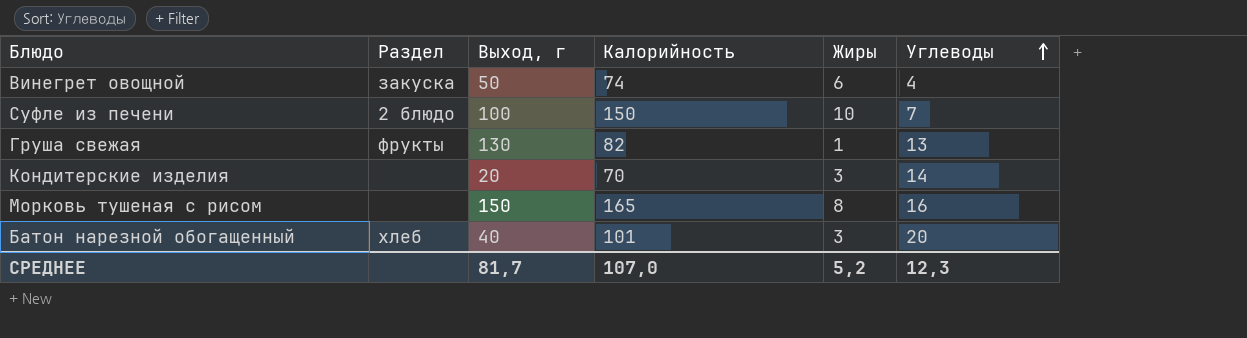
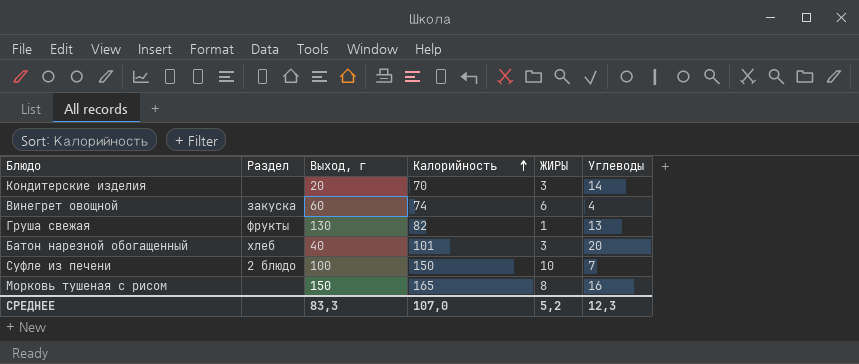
row order: Углеводы ascending -> Калорийность ascending
column name: Жиры -> ЖИРЫ
Винегрет овощной | Выход, г: 50 -> 60
СРЕДНЕЕ | Выход, г: 81,7 -> 83,3

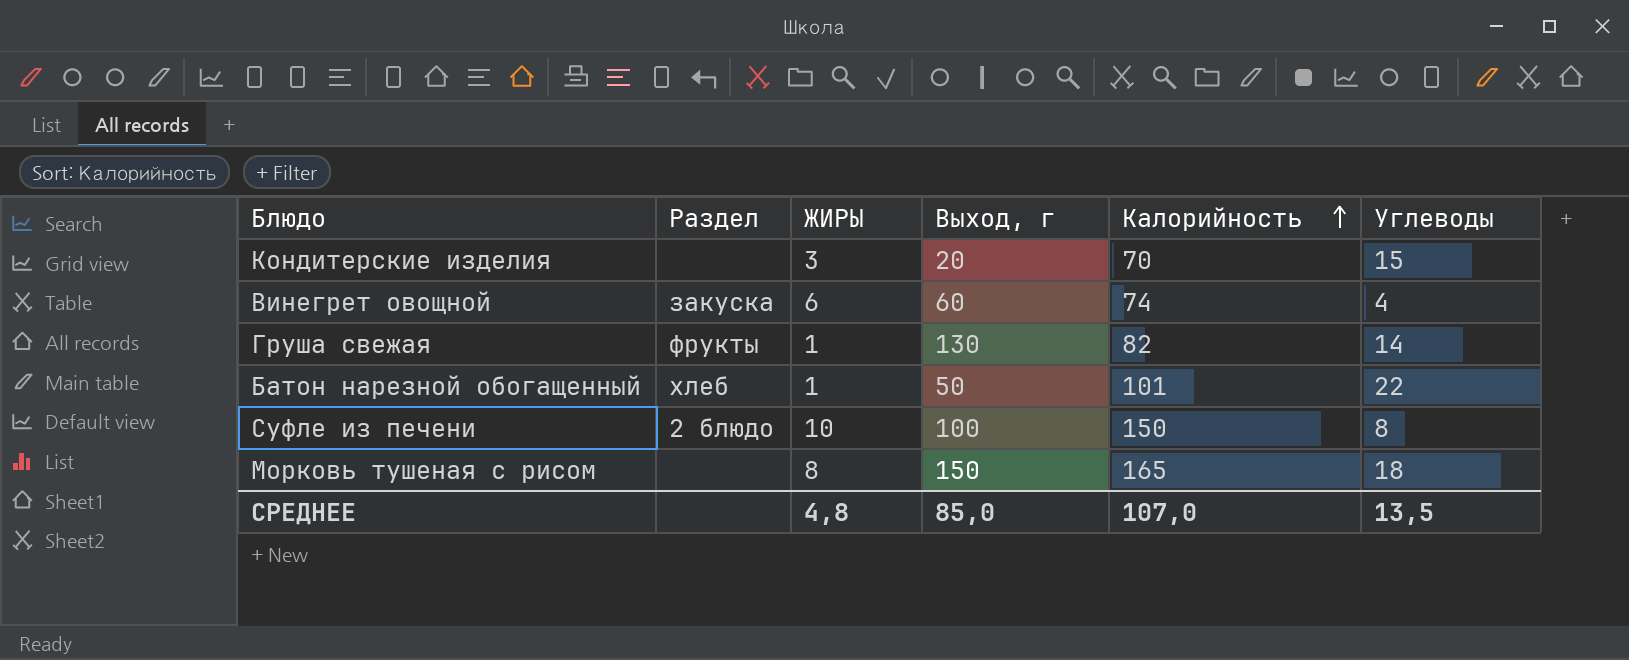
column ЖИРЫ | position: 5 -> 3
Кондитерские изделия | Углеводы: 14 -> 15
Груша свежая | Углеводы: 13 -> 14
Батон нарезной обогащенный | ЖИРЫ: 3 -> 1
Батон нарезной обогащенный | Выход, г: 40 -> 50
Батон нарезной обогащенный | Углеводы: 20 -> 22
Суфле из печени | Углеводы: 7 -> 8
Морковь тушеная с рисом | Углеводы: 16 -> 18
СРЕДНЕЕ | ЖИРЫ: 5,2 -> 4,8
СРЕДНЕЕ | Выход, г: 83,3 -> 85,0
СРЕДНЕЕ | Углеводы: 12,3 -> 13,5

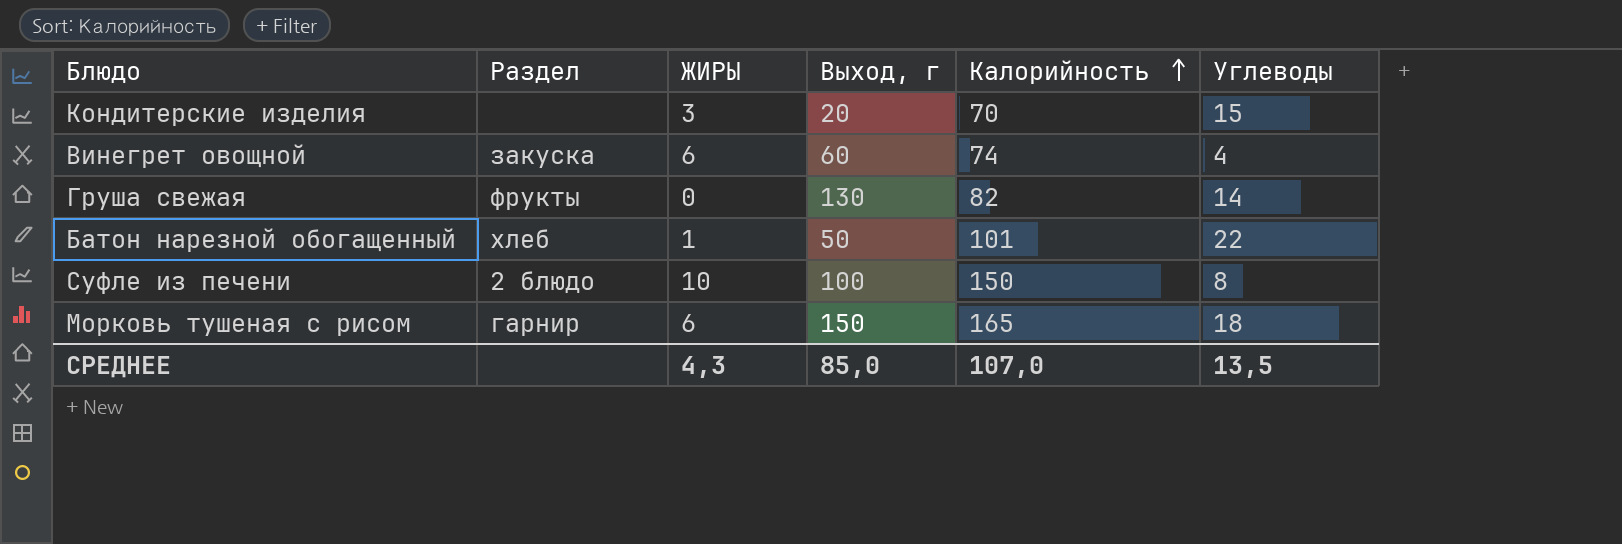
Груша свежая | ЖИРЫ: 1 -> 0
Морковь тушеная с рисом | Раздел: none -> гарнир
Морковь тушеная с рисом | ЖИРЫ: 8 -> 6
СРЕДНЕЕ | ЖИРЫ: 4,8 -> 4,3

